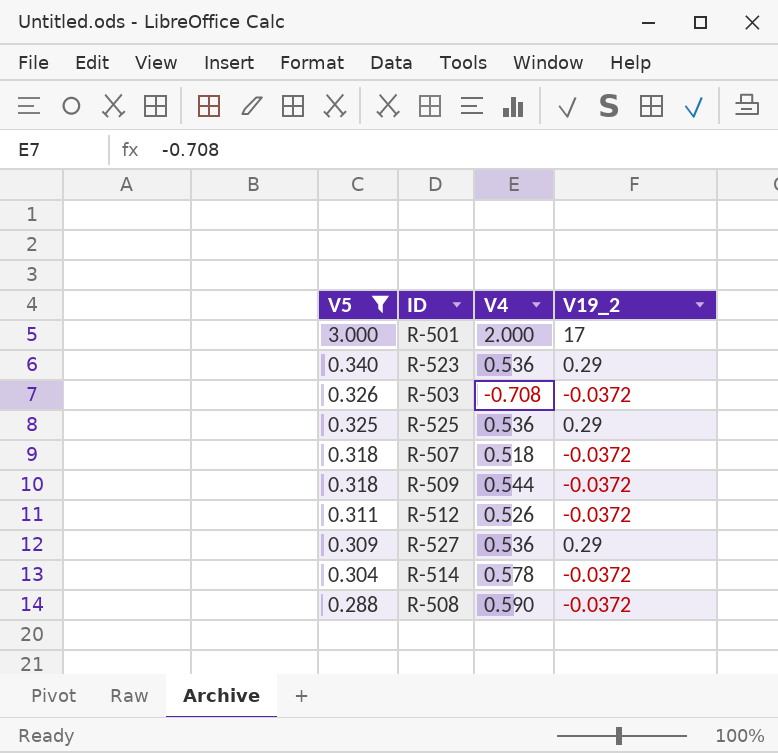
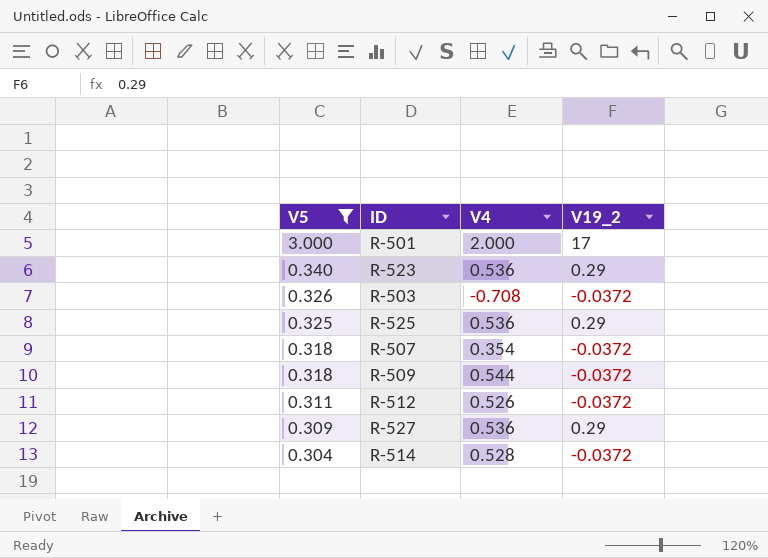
row R-508: 0.288 | 0.590 | -0.0372 -> none
R-507 | V4: 0.518 -> 0.354
R-514 | V4: 0.578 -> 0.528

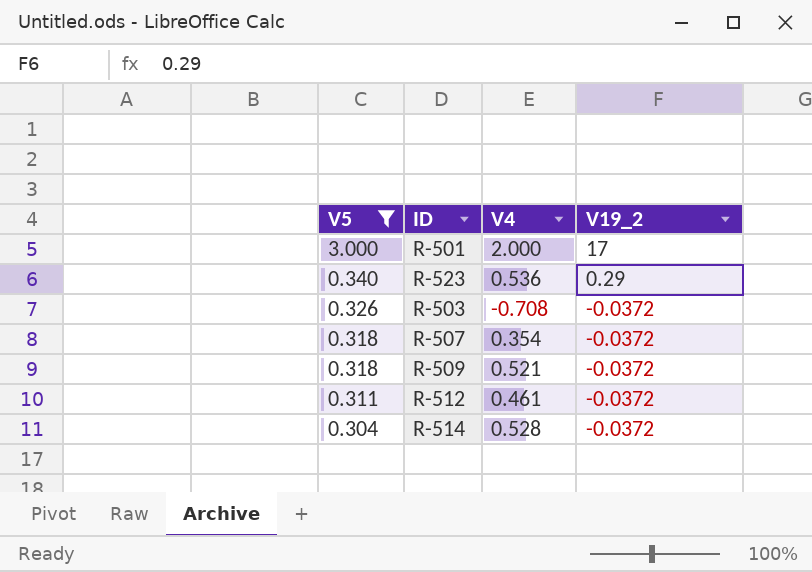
row R-525: 0.325 | 0.536 | 0.29 -> none
row R-527: 0.309 | 0.536 | 0.29 -> none
R-509 | V4: 0.544 -> 0.521
R-512 | V4: 0.526 -> 0.461

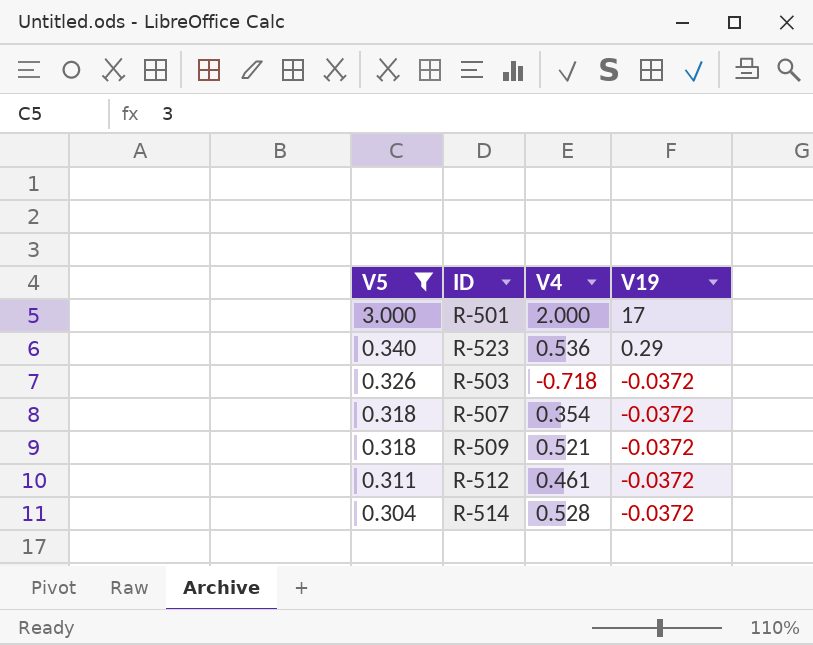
column name: V19_2 -> V19
R-503 | V4: -0.708 -> -0.718

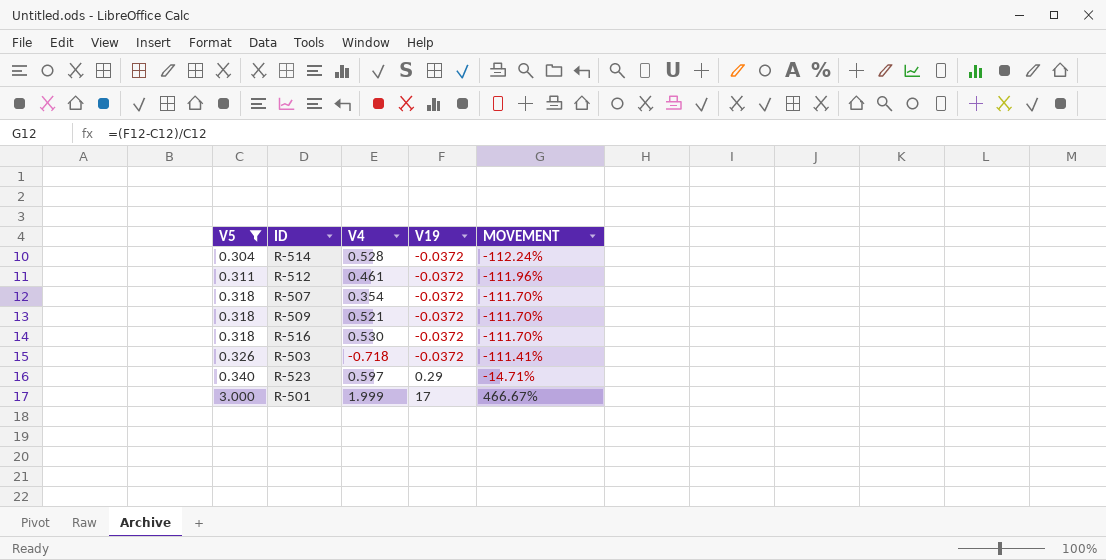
row order: V5 descending -> V5 ascending
column MOVEMENT | formula: none -> ([V19] - [V5]) / [V5]
row R-516: none -> 0.318 | 0.530 | -0.0372 | -111.70%
R-523 | V4: 0.536 -> 0.597
R-501 | V4: 2.000 -> 1.999

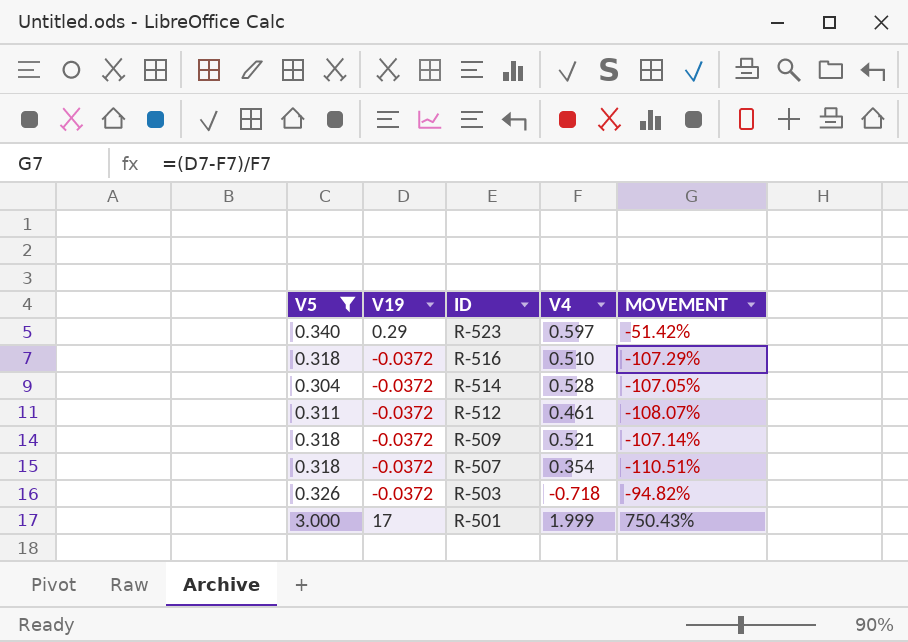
row order: V5 ascending -> ID descending
column V19 | position: 4 -> 2
column MOVEMENT | formula: ([V19] - [V5]) / [V5] -> ([V19] - [V4]) / [V4]
R-516 | V4: 0.530 -> 0.510

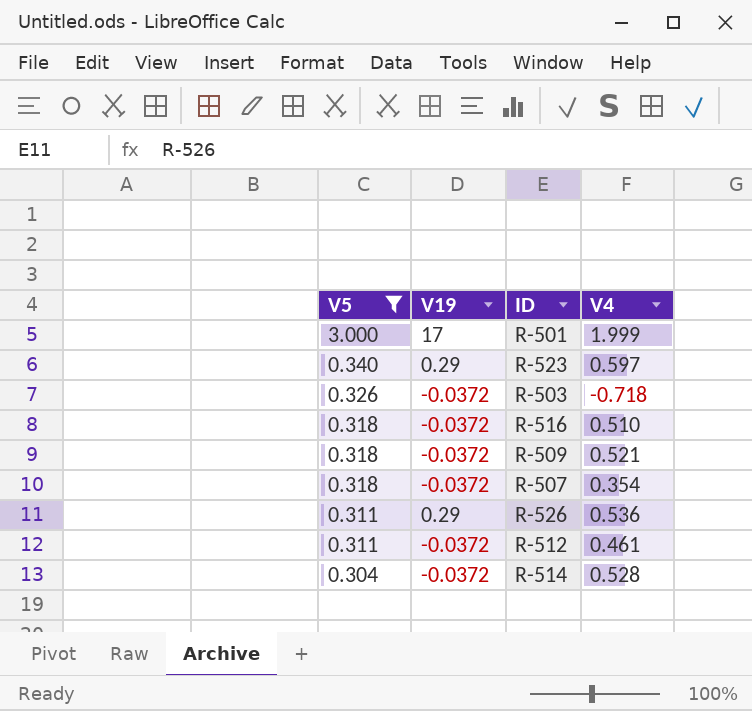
row order: ID descending -> V5 descending
column MOVEMENT | formula: ([V19] - [V4]) / [V4] -> none
row R-526: none -> 0.311 | 0.29 | 0.536

